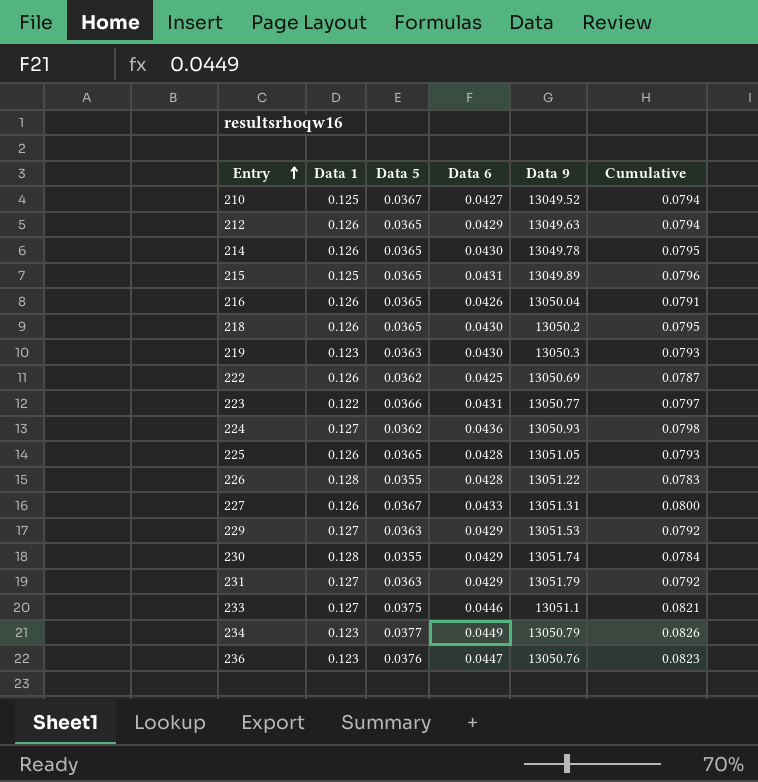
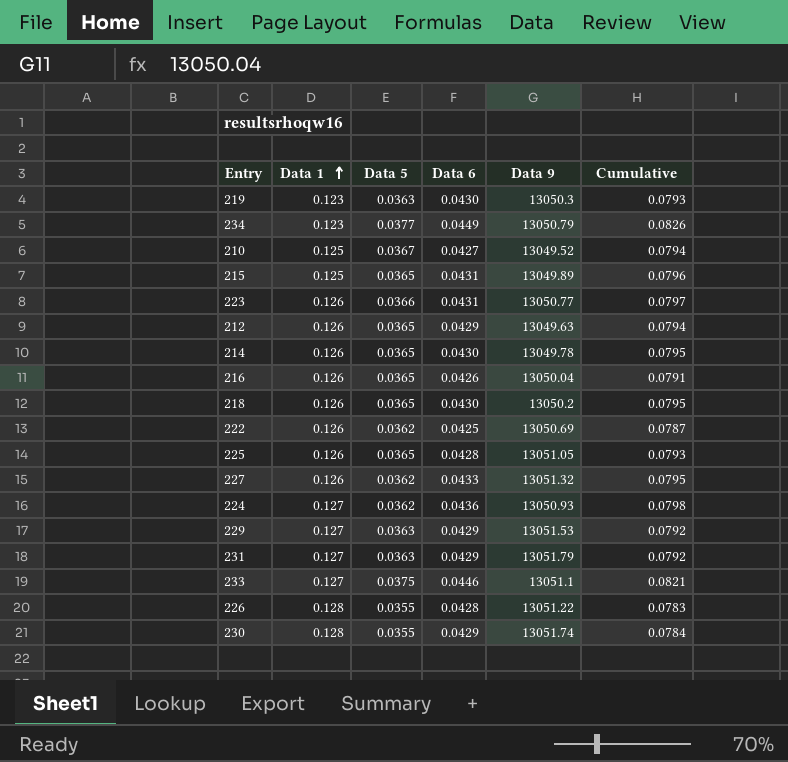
row order: Entry ascending -> Data 1 ascending
row 236: 0.123 | 0.0376 | 0.0447 | 13050.76 | 0.0823 -> none
223 | Data 1: 0.122 -> 0.126
227 | Data 5: 0.0367 -> 0.0362
227 | Data 9: 13051.31 -> 13051.32
227 | Cumulative: 0.0800 -> 0.0795

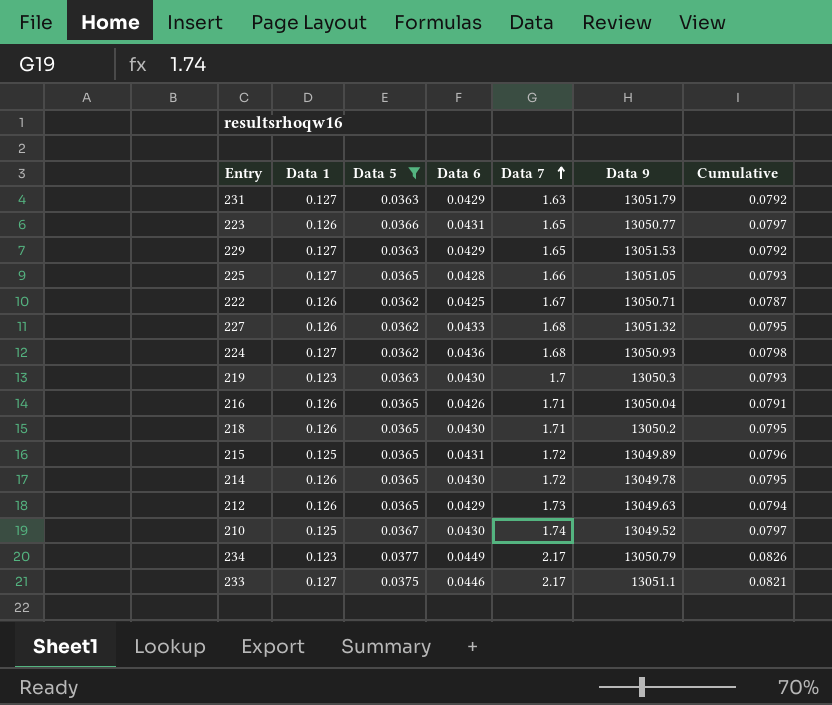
filter: none -> Data 5 != 0.0355
row order: Data 1 ascending -> Data 7 ascending
column Data 7 | position: none -> 5
225 | Data 1: 0.126 -> 0.127
222 | Data 9: 13050.69 -> 13050.71
210 | Data 6: 0.0427 -> 0.0430
210 | Cumulative: 0.0794 -> 0.0797

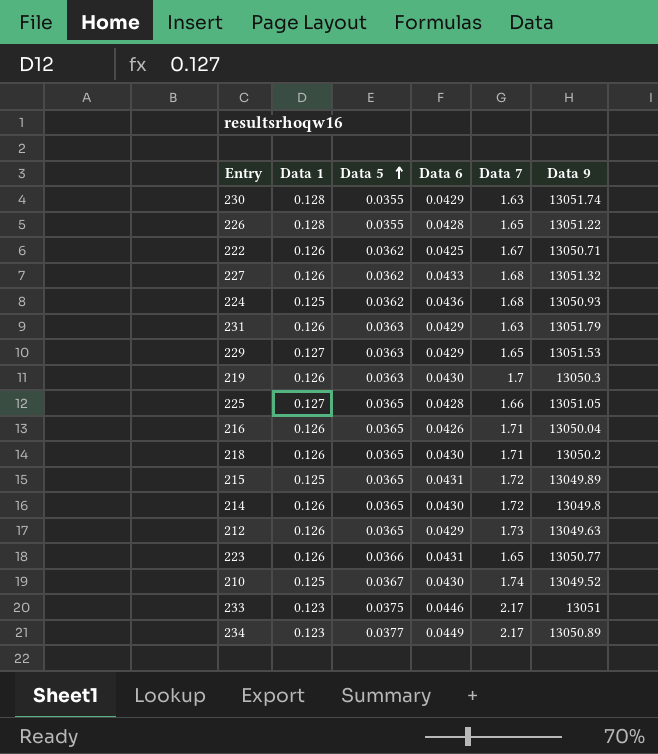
filter: Data 5 != 0.0355 -> none
row order: Data 7 ascending -> Data 5 ascending
column Cumulative | formula: [Data 5] + [Data 6] -> none
224 | Data 1: 0.127 -> 0.125
231 | Data 1: 0.127 -> 0.126
219 | Data 1: 0.123 -> 0.126
214 | Data 9: 13049.78 -> 13049.8
233 | Data 1: 0.127 -> 0.123
233 | Data 9: 13051.1 -> 13051
234 | Data 9: 13050.79 -> 13050.89

